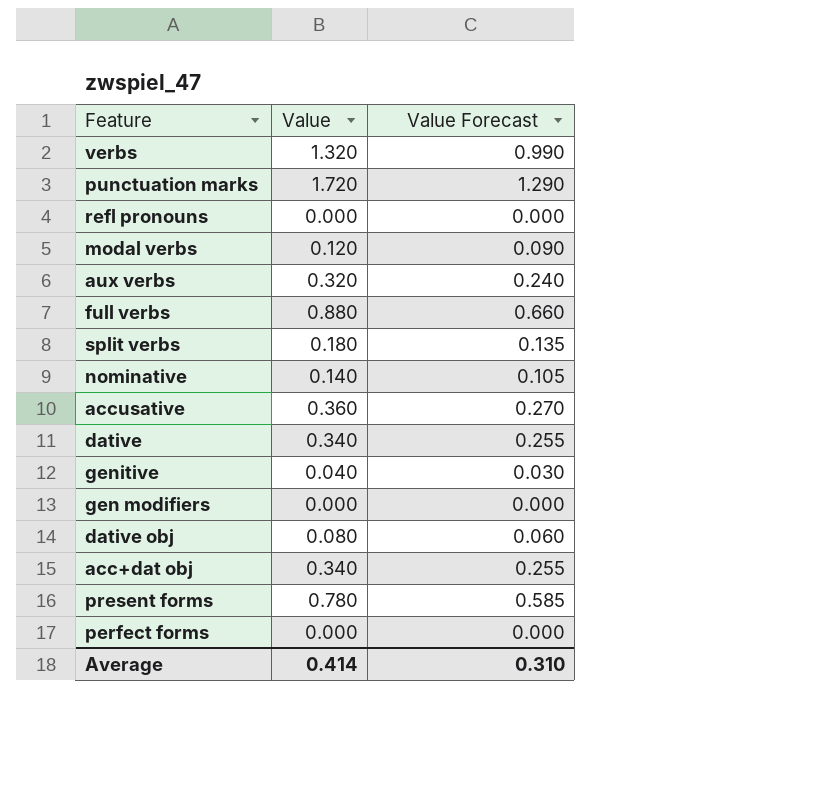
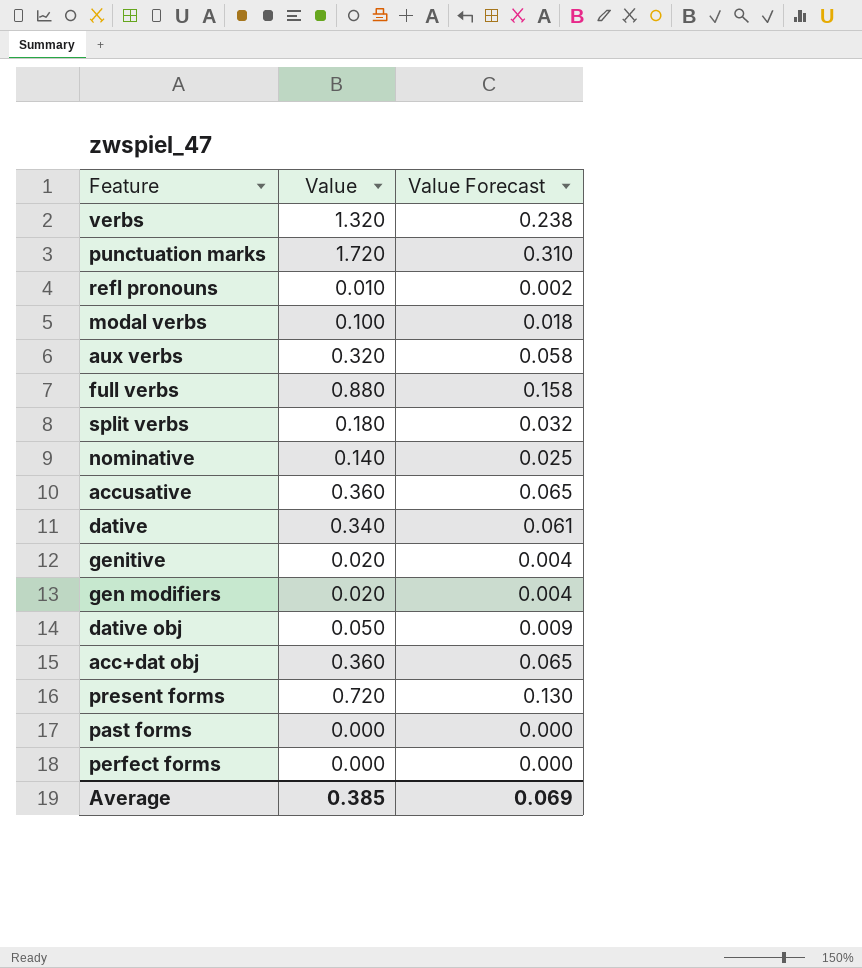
column Value Forecast | formula: [Value] * 0.75 -> [Value] * 0.18
refl pronouns | Value: 0.000 -> 0.010
modal verbs | Value: 0.120 -> 0.100
genitive | Value: 0.040 -> 0.020
gen modifiers | Value: 0.000 -> 0.020
dative obj | Value: 0.080 -> 0.050
acc+dat obj | Value: 0.340 -> 0.360
present forms | Value: 0.780 -> 0.720
row past forms: none -> 0.000 | 0.000
Average | Value: 0.414 -> 0.385
Average | Value Forecast: 0.310 -> 0.069

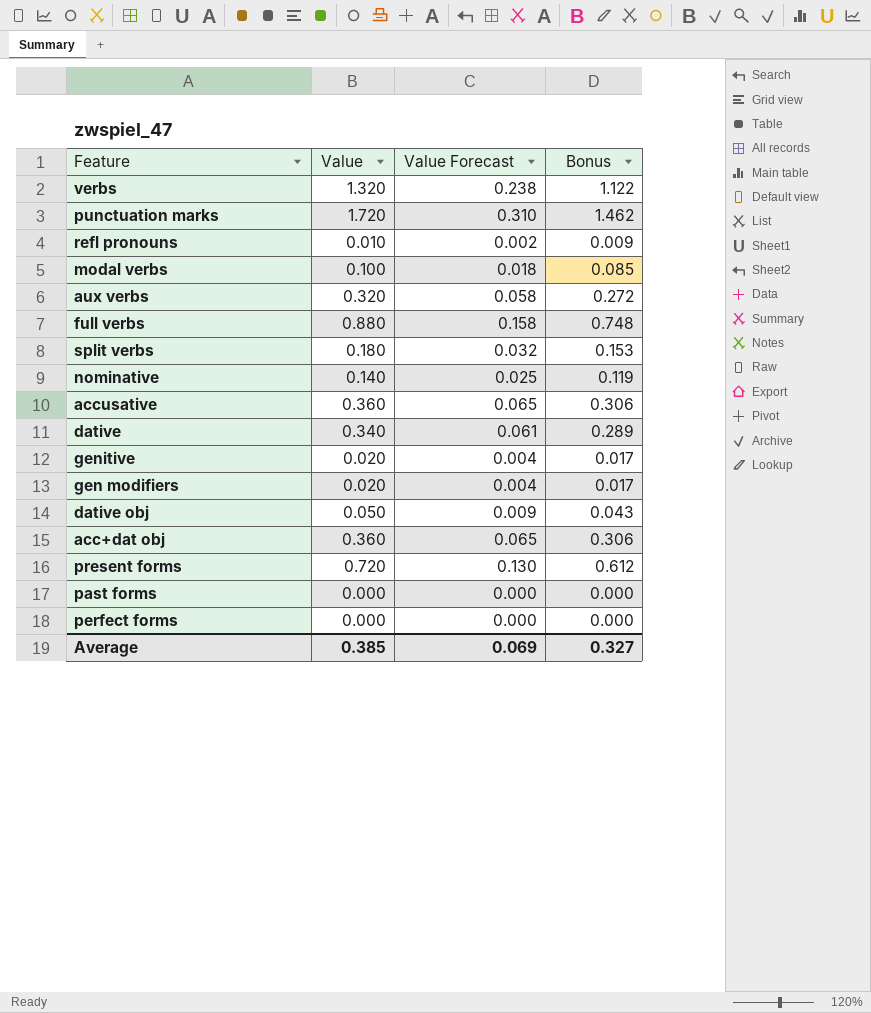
column Bonus | formula: none -> [Value] * 0.85

